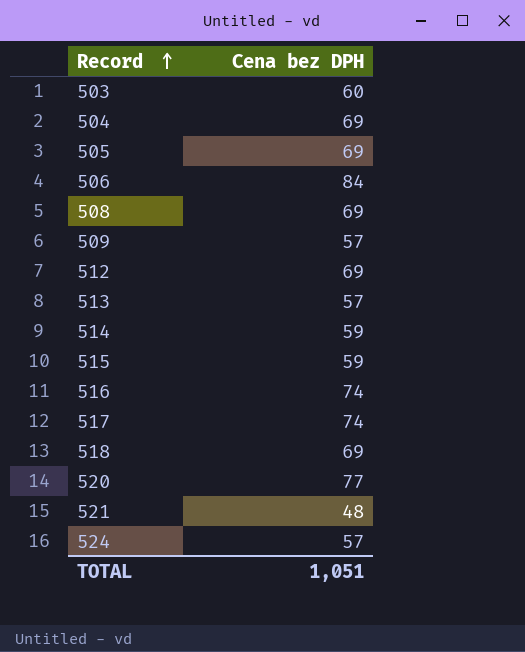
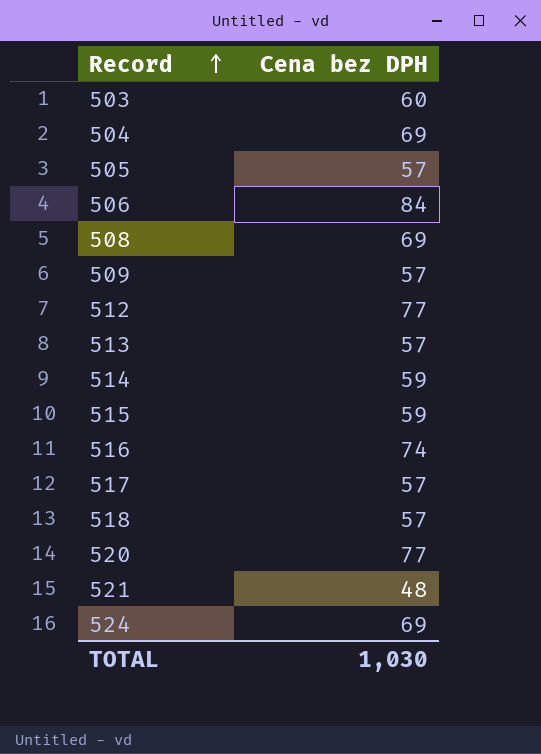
505 | Cena bez DPH: 69 -> 57
512 | Cena bez DPH: 69 -> 77
517 | Cena bez DPH: 74 -> 57
518 | Cena bez DPH: 69 -> 57
524 | Cena bez DPH: 57 -> 69
TOTAL | Cena bez DPH: 1,051 -> 1,030

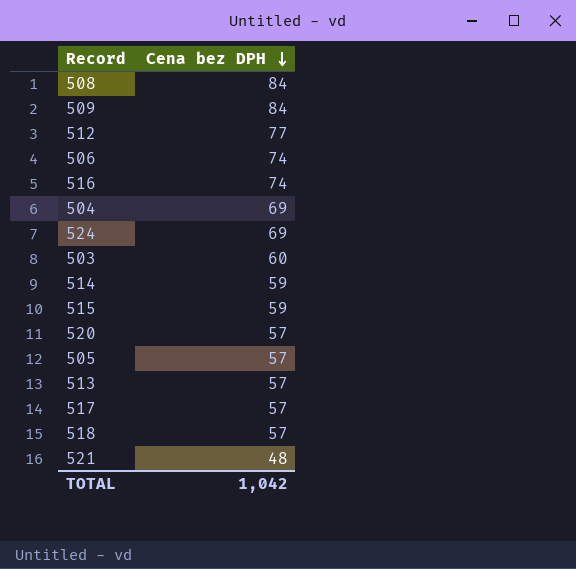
row order: Record ascending -> Cena bez DPH descending
508 | Cena bez DPH: 69 -> 84
509 | Cena bez DPH: 57 -> 84
506 | Cena bez DPH: 84 -> 74
520 | Cena bez DPH: 77 -> 57
TOTAL | Cena bez DPH: 1,030 -> 1,042

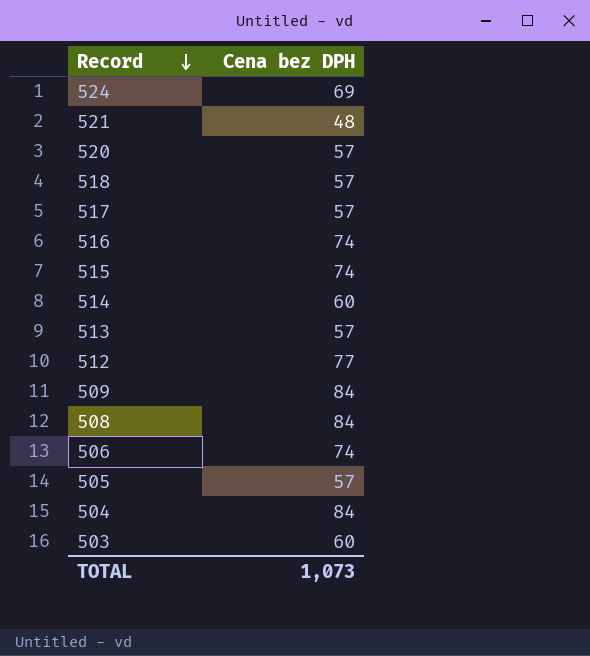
row order: Cena bez DPH descending -> Record descending
515 | Cena bez DPH: 59 -> 74
514 | Cena bez DPH: 59 -> 60
504 | Cena bez DPH: 69 -> 84
TOTAL | Cena bez DPH: 1,042 -> 1,073

